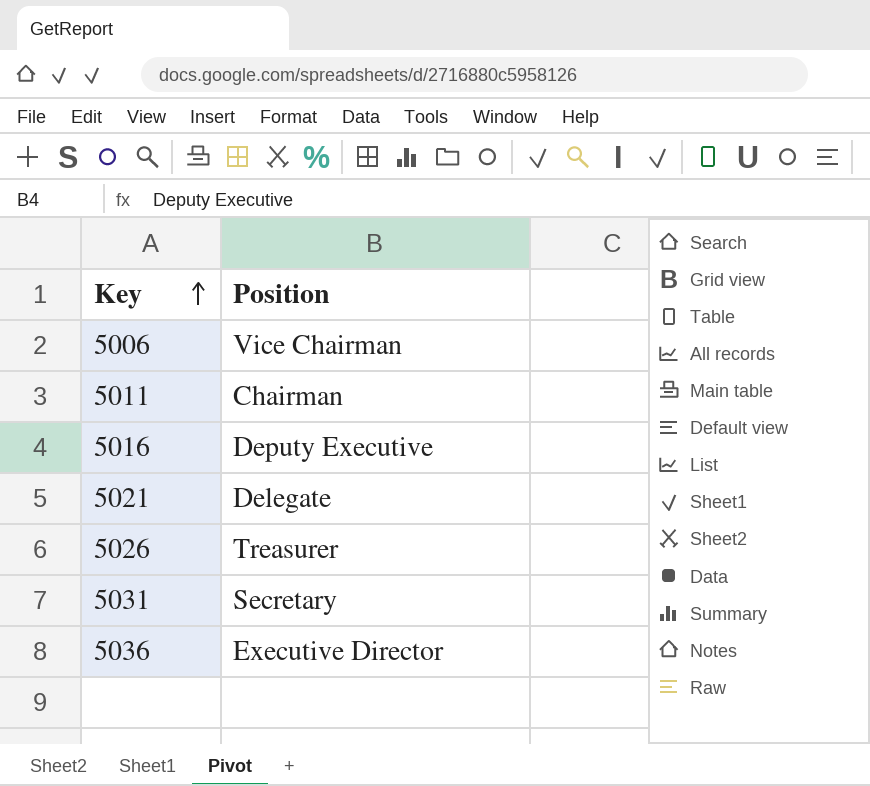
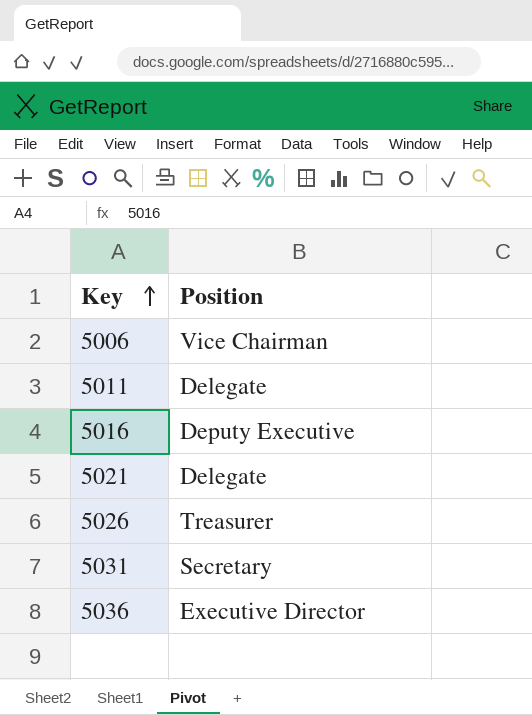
5011 | Position: Chairman -> Delegate

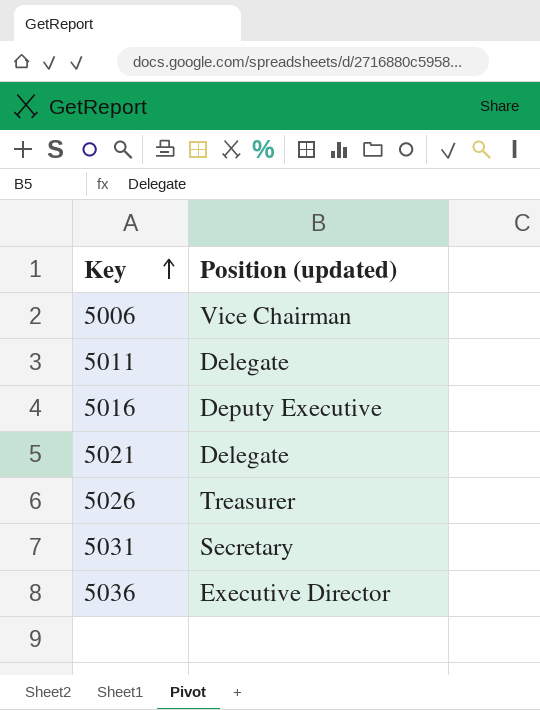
column name: Position -> Position (updated)

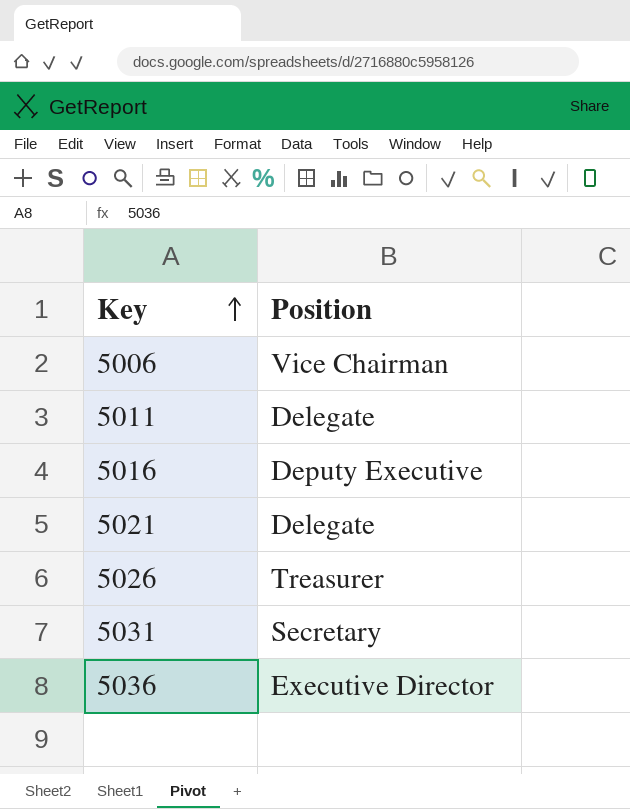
column name: Position (updated) -> Position

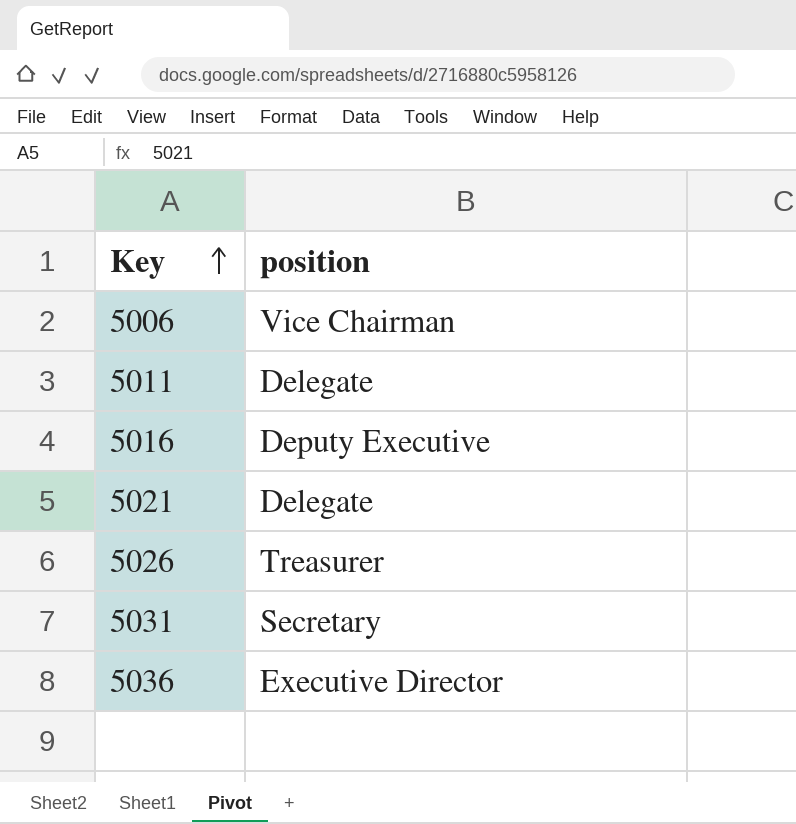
column name: Position -> position

